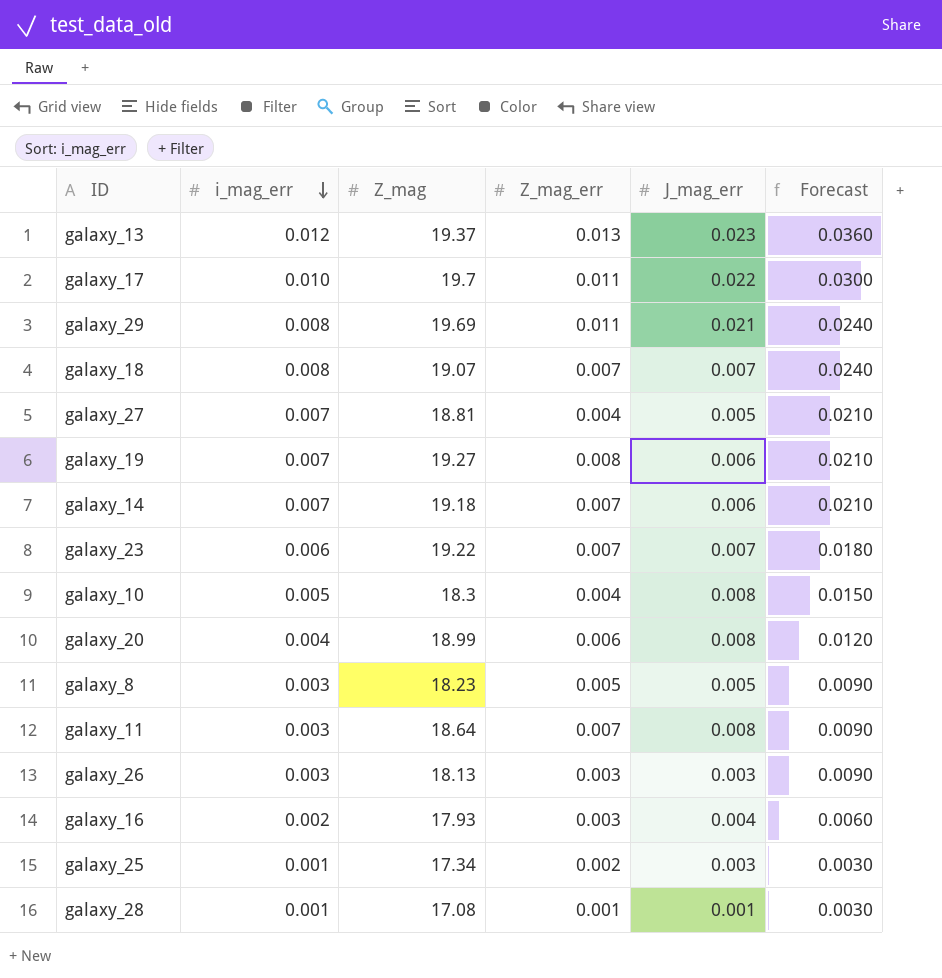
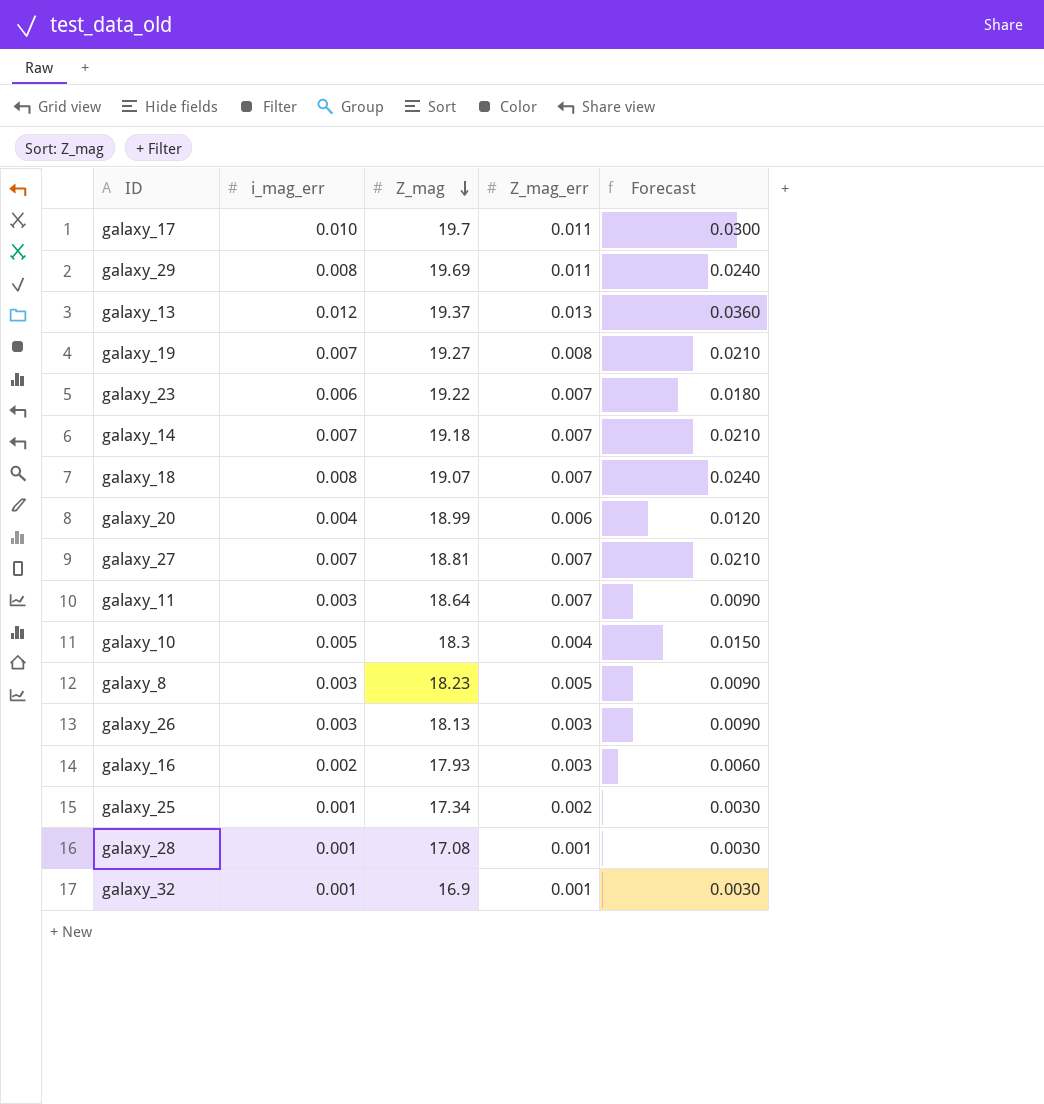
row order: i_mag_err descending -> Z_mag descending
column J_mag_err | position: 5 -> none
galaxy_27 | Z_mag_err: 0.004 -> 0.007
row galaxy_32: none -> 0.001 | 16.9 | 0.001 | 0.0030

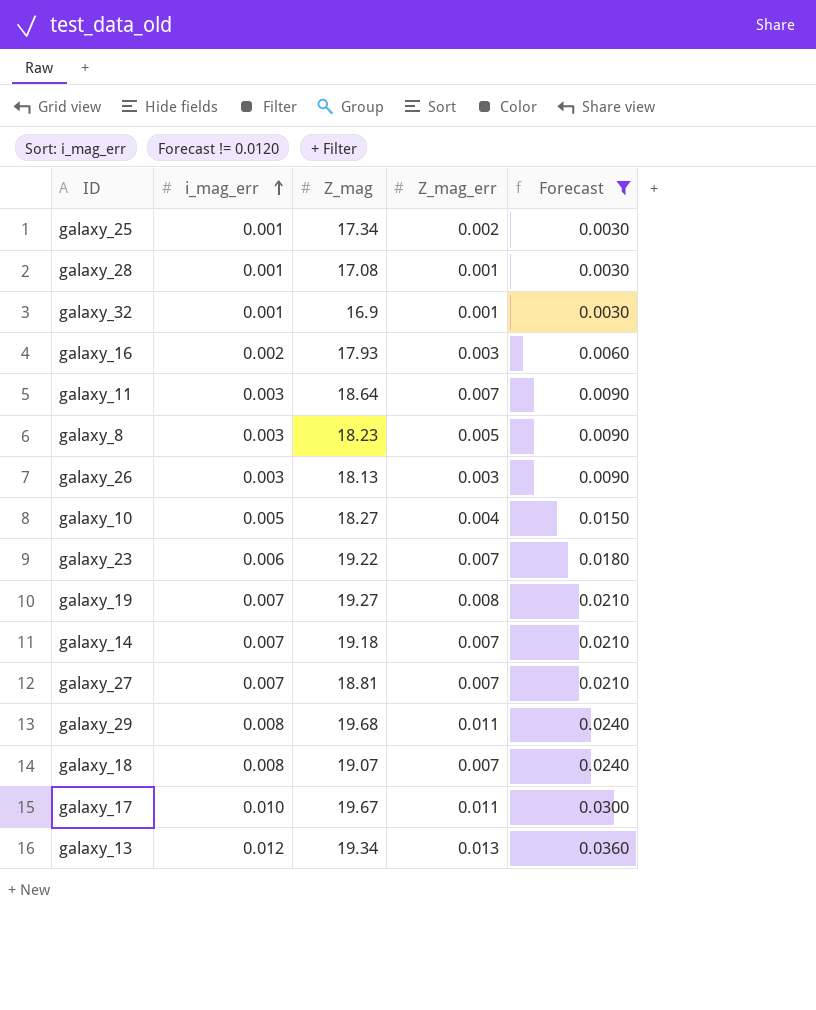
filter: none -> Forecast != 0.0120
row order: Z_mag descending -> i_mag_err ascending
galaxy_10 | Z_mag: 18.3 -> 18.27
galaxy_29 | Z_mag: 19.69 -> 19.68
galaxy_17 | Z_mag: 19.7 -> 19.67
galaxy_13 | Z_mag: 19.37 -> 19.34

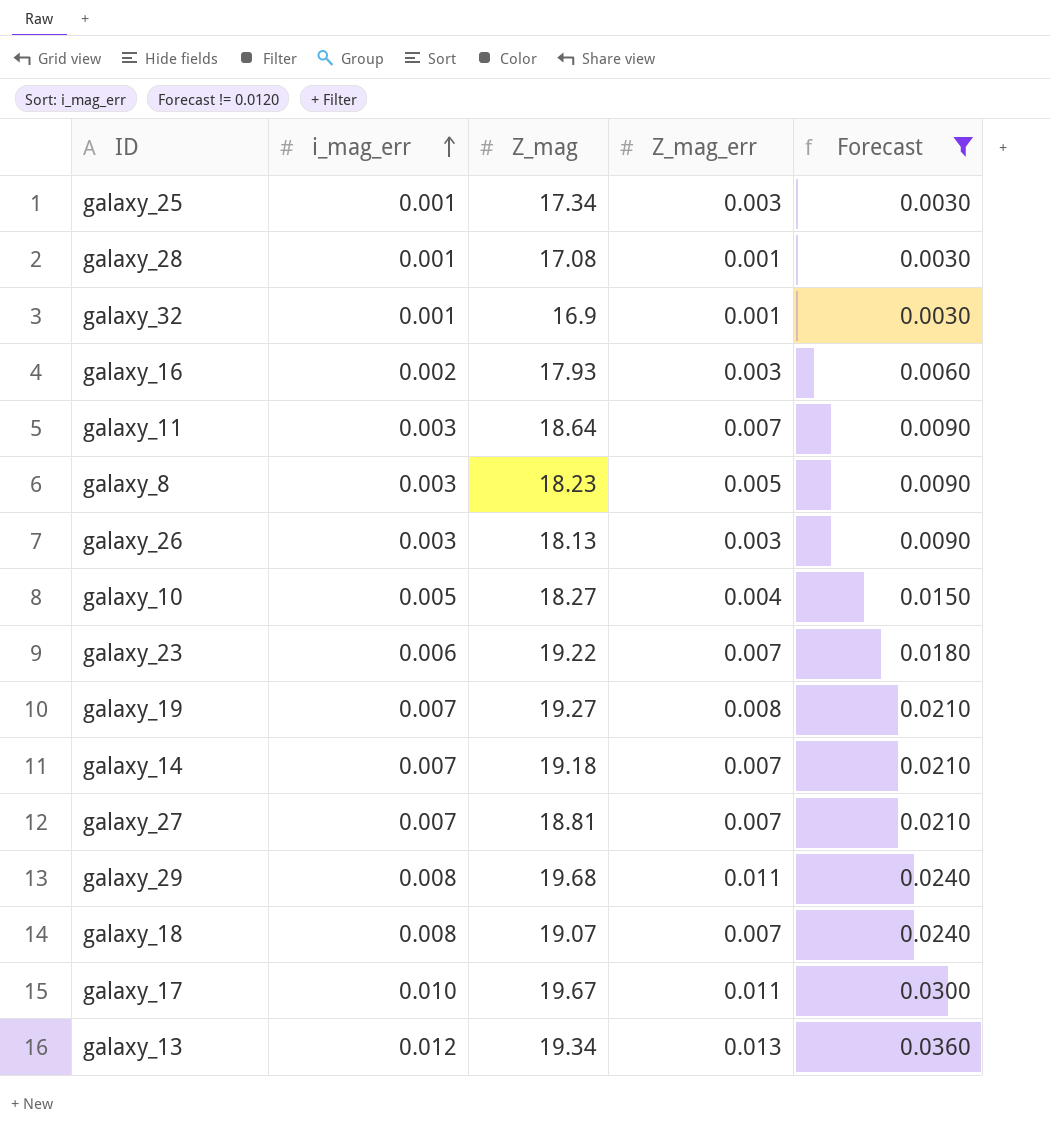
galaxy_25 | Z_mag_err: 0.002 -> 0.003

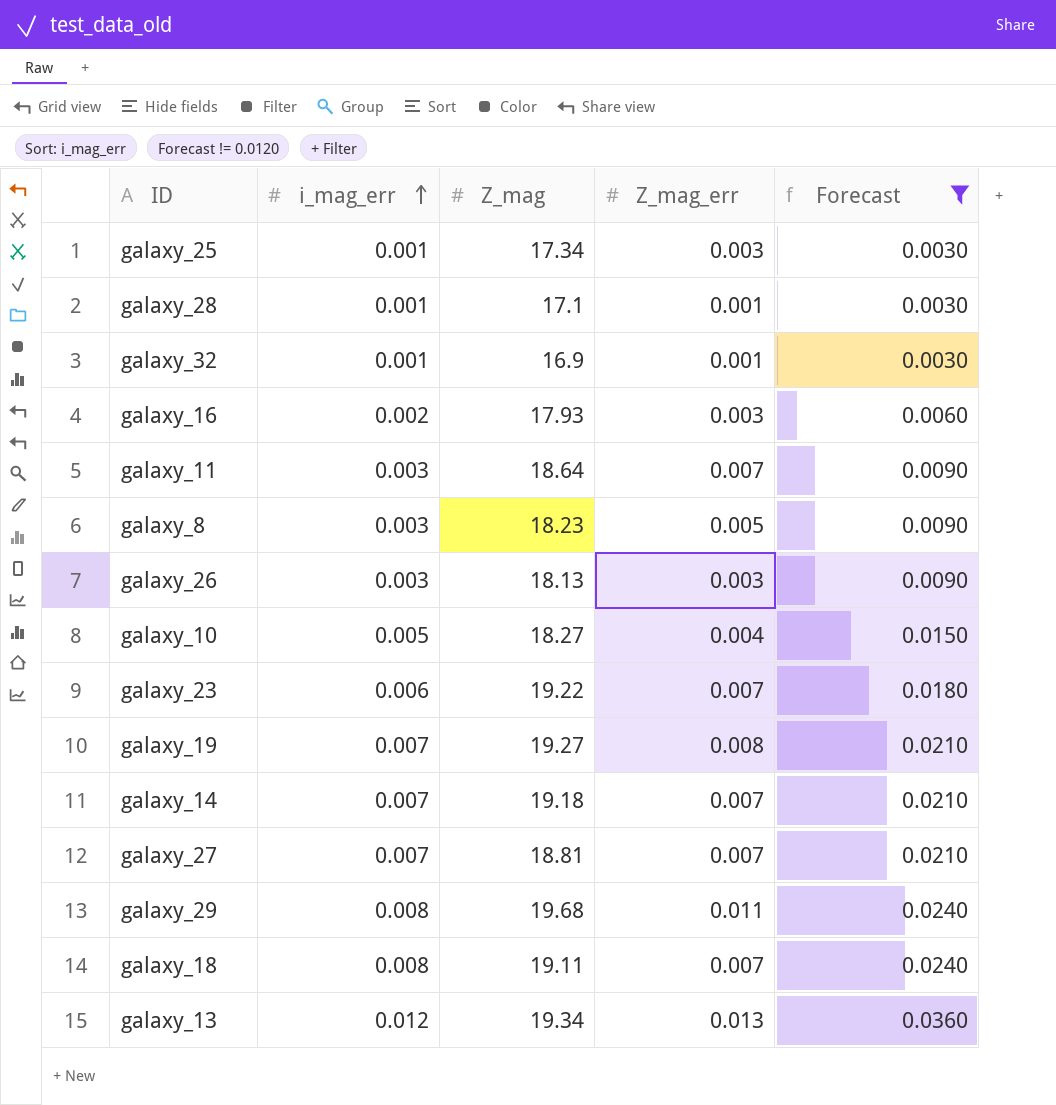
row galaxy_17: 0.010 | 19.67 | 0.011 | 0.0300 -> none
galaxy_28 | Z_mag: 17.08 -> 17.1
galaxy_18 | Z_mag: 19.07 -> 19.11

